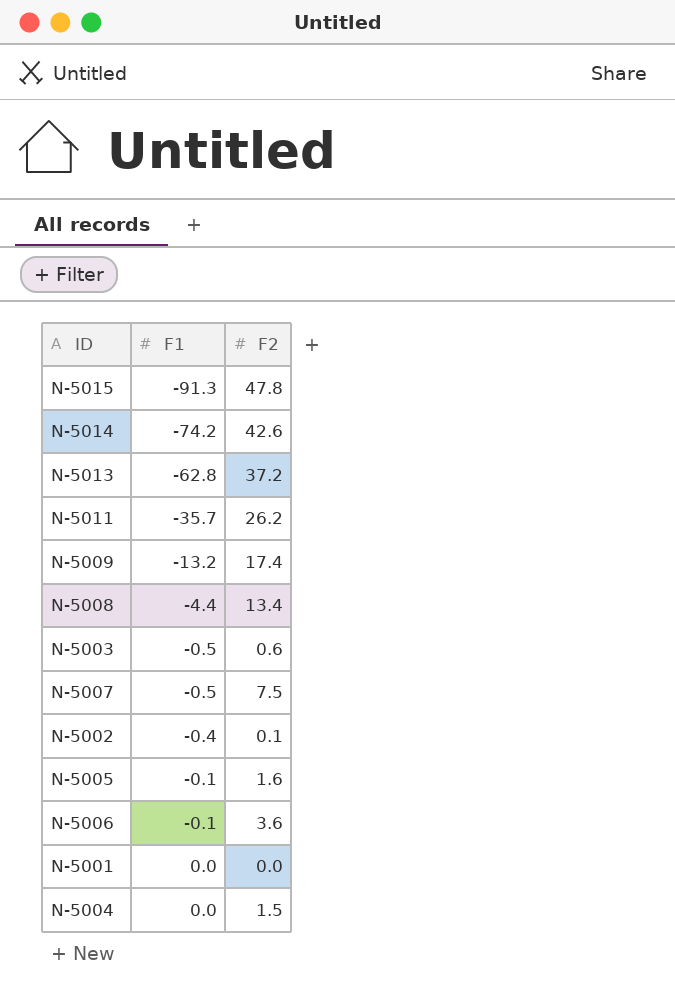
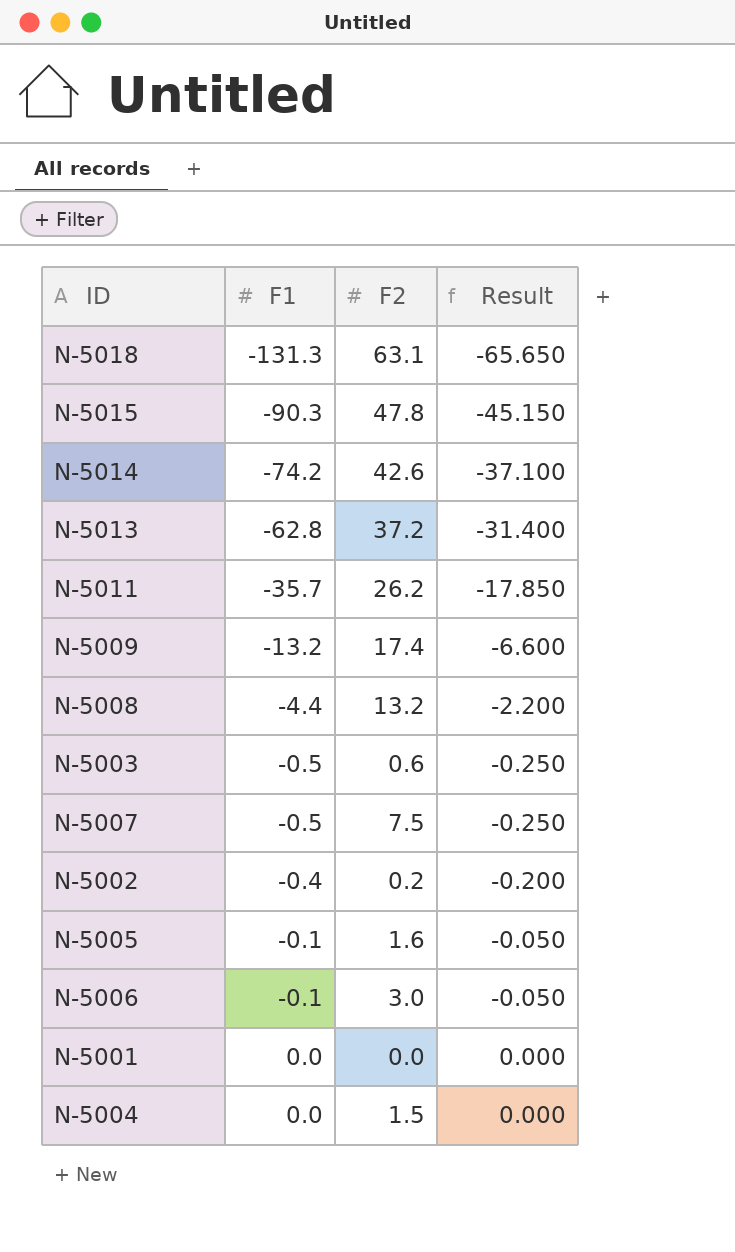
column Result | formula: none -> [F1] * 0.5
row N-5018: none -> -131.3 | 63.1 | -65.650
N-5015 | F1: -91.3 -> -90.3
N-5008 | F2: 13.4 -> 13.2
N-5002 | F2: 0.1 -> 0.2
N-5006 | F2: 3.6 -> 3.0

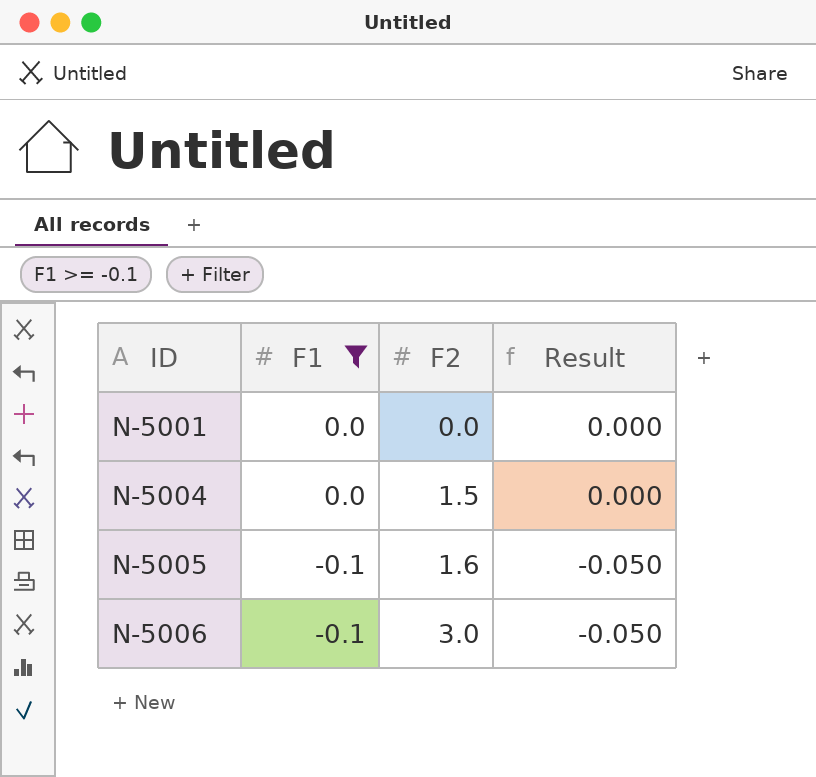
filter: none -> F1 >= -0.1
row order: F1 ascending -> ID ascending

